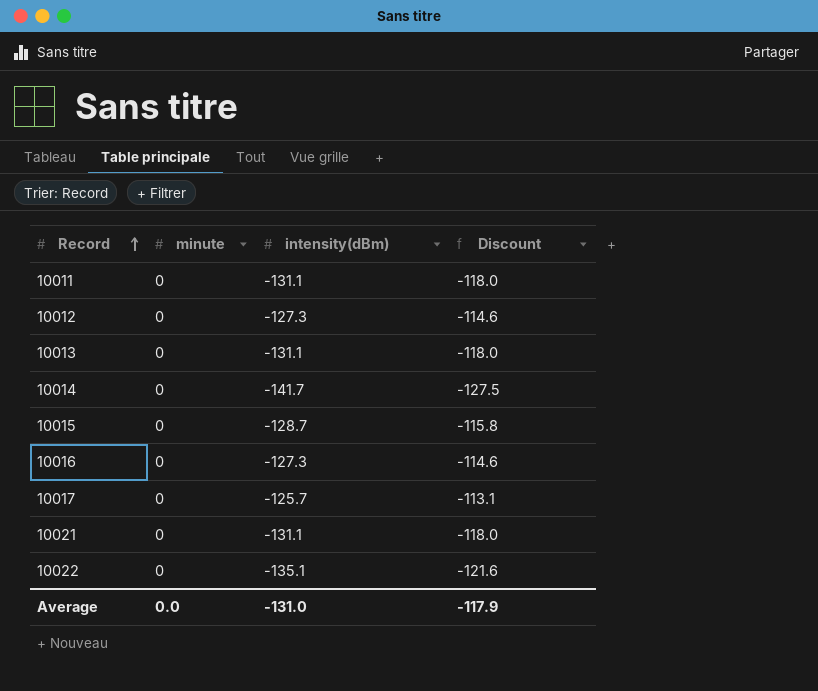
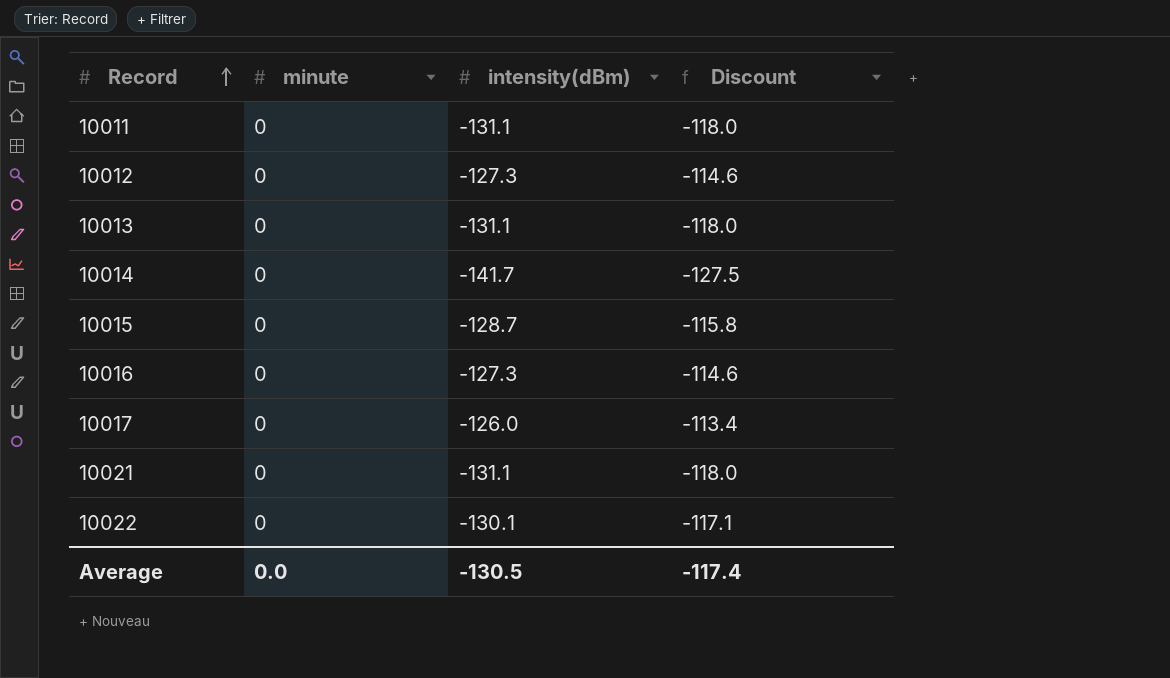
10017 | intensity(dBm): -125.7 -> -126.0
10017 | Discount: -113.1 -> -113.4
10022 | intensity(dBm): -135.1 -> -130.1
10022 | Discount: -121.6 -> -117.1
Average | intensity(dBm): -131.0 -> -130.5
Average | Discount: -117.9 -> -117.4

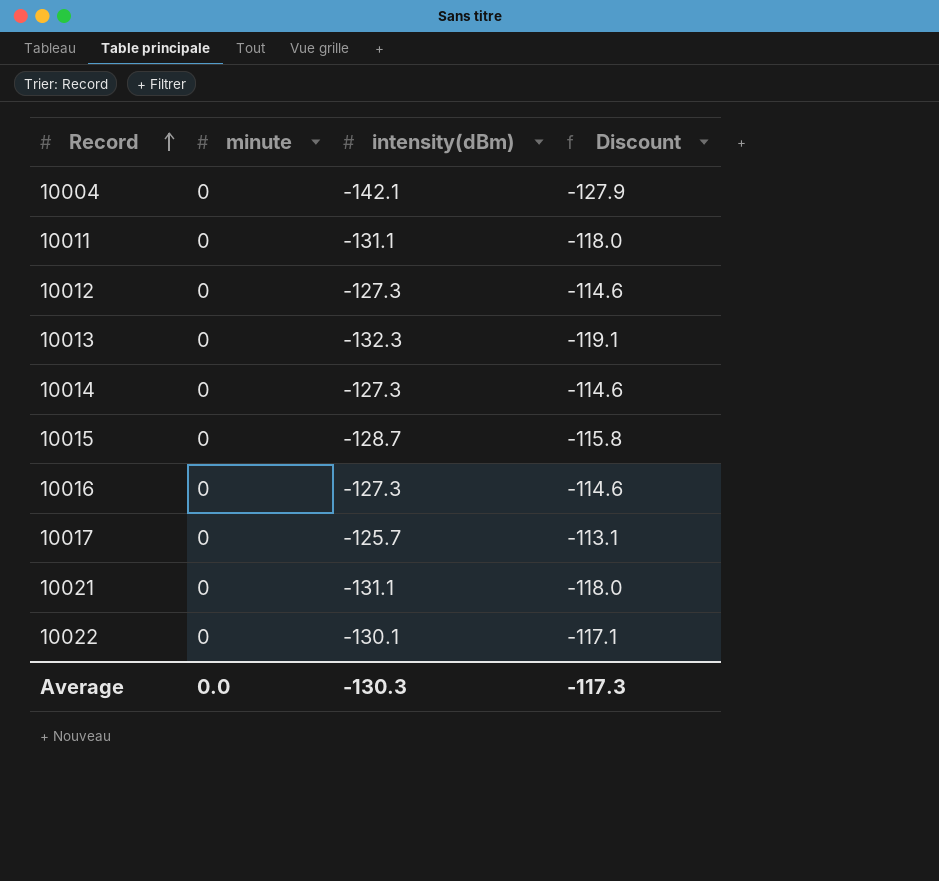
row 10004: none -> 0 | -142.1 | -127.9
10013 | intensity(dBm): -131.1 -> -132.3
10013 | Discount: -118.0 -> -119.1
10014 | intensity(dBm): -141.7 -> -127.3
10014 | Discount: -127.5 -> -114.6
10017 | intensity(dBm): -126.0 -> -125.7
10017 | Discount: -113.4 -> -113.1
Average | intensity(dBm): -130.5 -> -130.3
Average | Discount: -117.4 -> -117.3

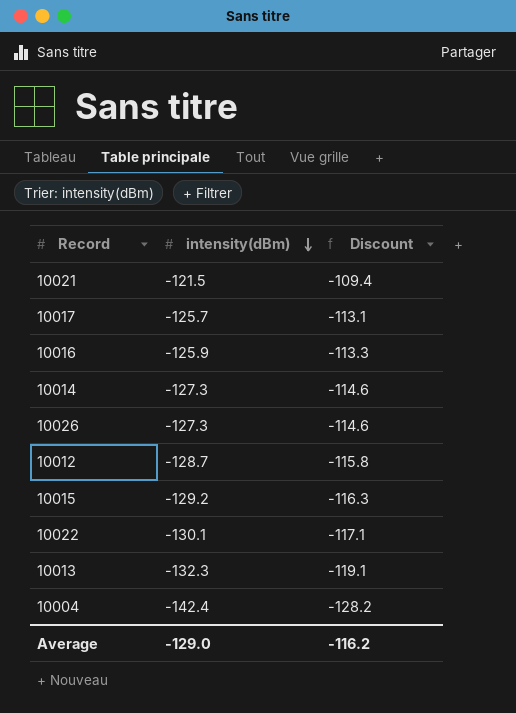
row order: Record ascending -> intensity(dBm) descending
column minute | position: 2 -> none
row 10011: 0 | -131.1 | -118.0 -> none
10021 | intensity(dBm): -131.1 -> -121.5
10021 | Discount: -118.0 -> -109.4
10016 | intensity(dBm): -127.3 -> -125.9
10016 | Discount: -114.6 -> -113.3
row 10026: none -> -127.3 | -114.6
10012 | intensity(dBm): -127.3 -> -128.7
10012 | Discount: -114.6 -> -115.8
10015 | intensity(dBm): -128.7 -> -129.2
10015 | Discount: -115.8 -> -116.3
10004 | intensity(dBm): -142.1 -> -142.4
10004 | Discount: -127.9 -> -128.2
Average | intensity(dBm): -130.3 -> -129.0
Average | Discount: -117.3 -> -116.2

